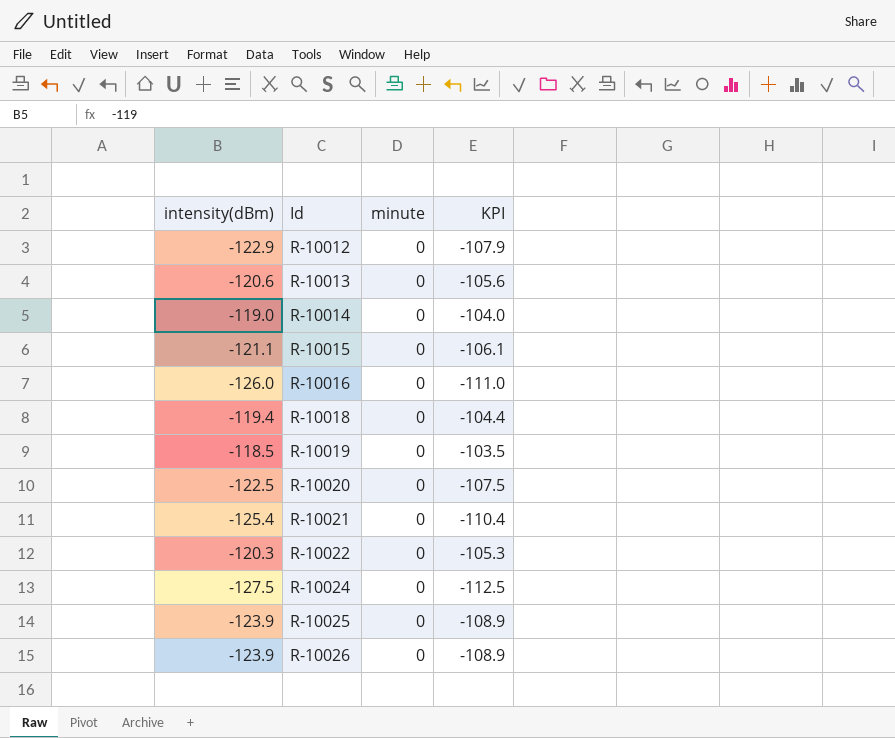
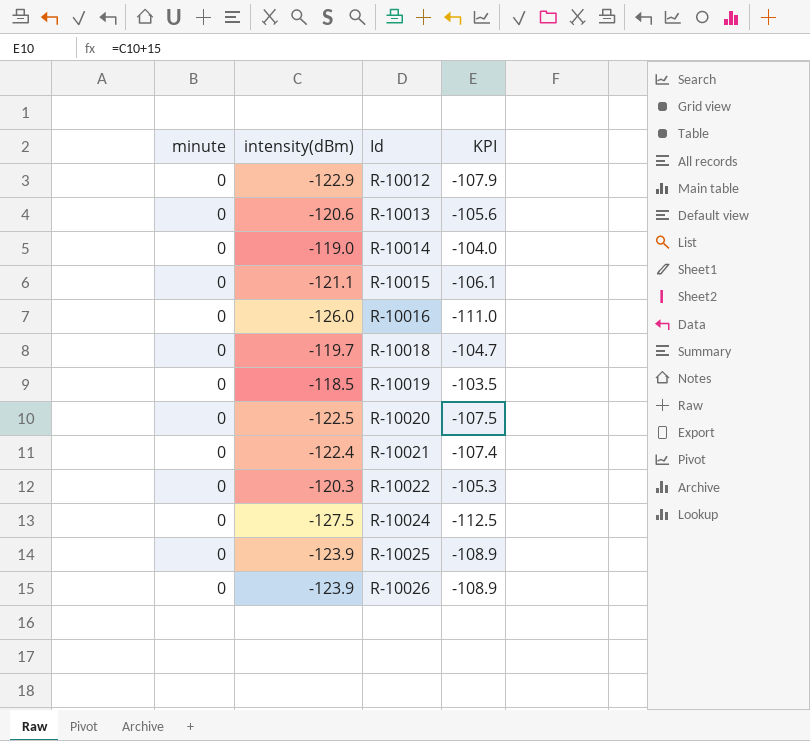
column minute | position: 3 -> 1
R-10018 | intensity(dBm): -119.4 -> -119.7
R-10018 | KPI: -104.4 -> -104.7
R-10021 | intensity(dBm): -125.4 -> -122.4
R-10021 | KPI: -110.4 -> -107.4

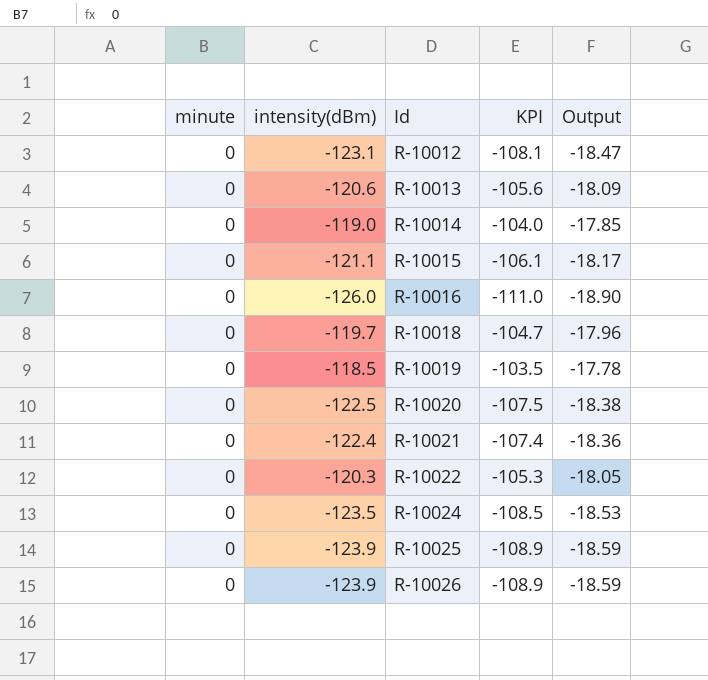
column Output | formula: none -> [intensity(dBm)] * 0.15
R-10012 | intensity(dBm): -122.9 -> -123.1
R-10012 | KPI: -107.9 -> -108.1
R-10024 | intensity(dBm): -127.5 -> -123.5
R-10024 | KPI: -112.5 -> -108.5

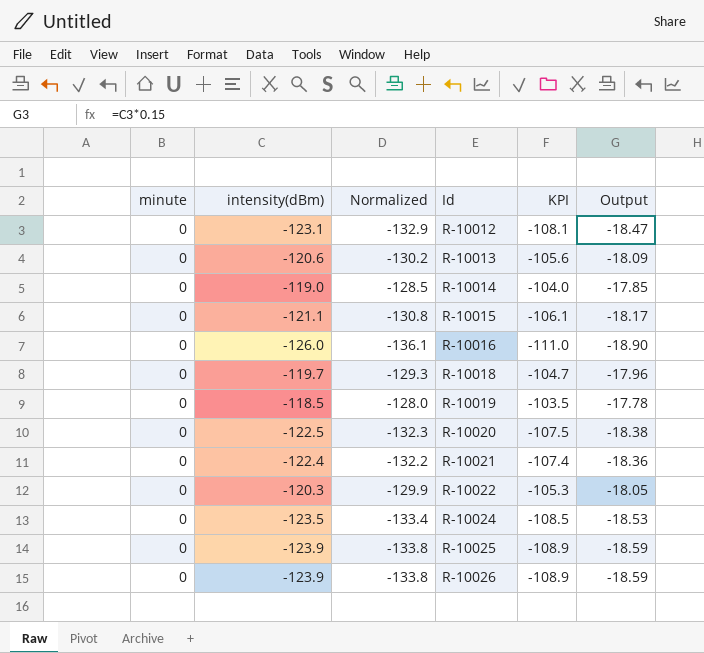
column Normalized | formula: none -> [intensity(dBm)] * 1.08

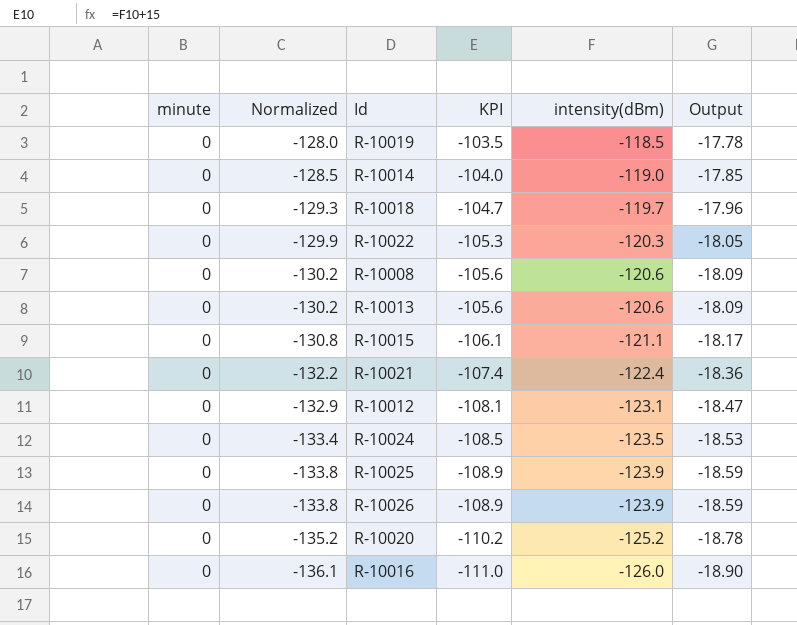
row order: Id ascending -> Normalized descending
column intensity(dBm) | position: 2 -> 5
row R-10008: none -> 0 | -130.2 | -105.6 | -120.6 | -18.09
R-10020 | Normalized: -132.3 -> -135.2
R-10020 | KPI: -107.5 -> -110.2
R-10020 | intensity(dBm): -122.5 -> -125.2
R-10020 | Output: -18.38 -> -18.78

